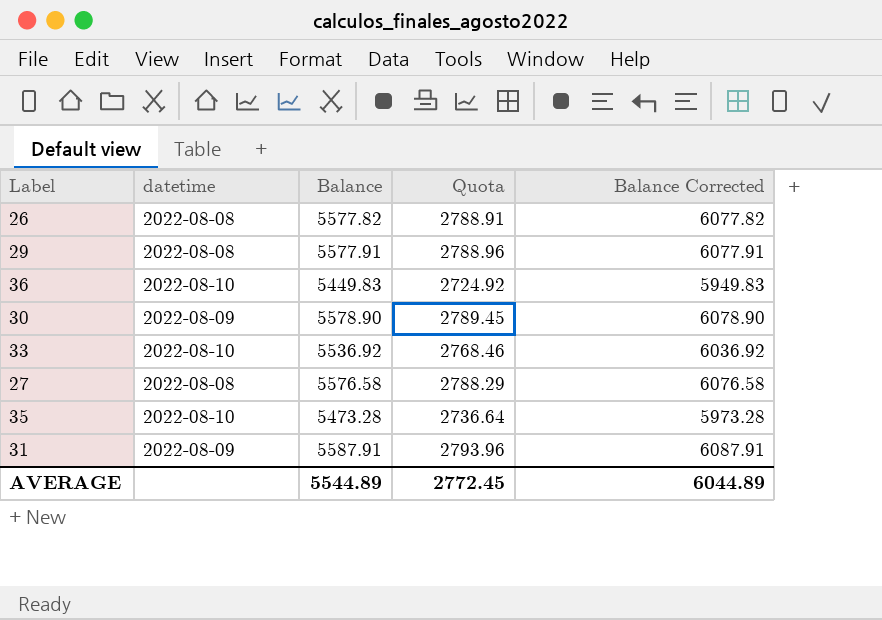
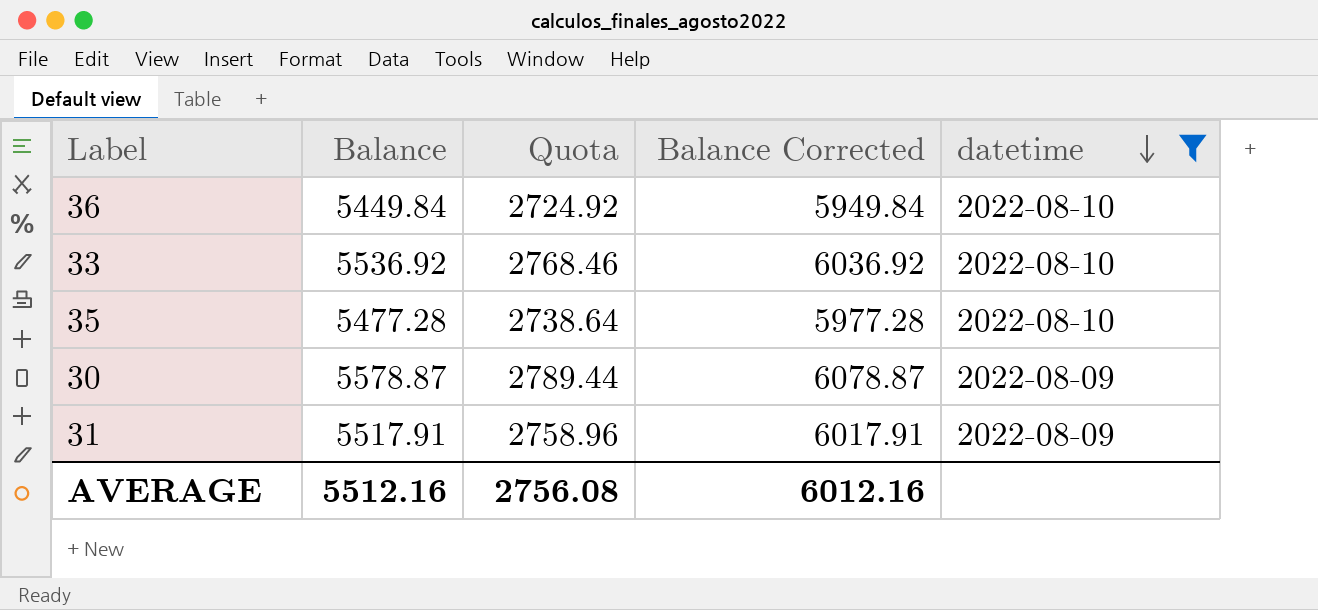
filter: none -> datetime != 2022-08-08
row order: none -> datetime descending
column datetime | position: 2 -> 5
36 | Balance: 5449.83 -> 5449.84
36 | Balance Corrected: 5949.83 -> 5949.84
35 | Balance: 5473.28 -> 5477.28
35 | Quota: 2736.64 -> 2738.64
35 | Balance Corrected: 5973.28 -> 5977.28
30 | Balance: 5578.90 -> 5578.87
30 | Quota: 2789.45 -> 2789.44
30 | Balance Corrected: 6078.90 -> 6078.87
31 | Balance: 5587.91 -> 5517.91
31 | Quota: 2793.96 -> 2758.96
31 | Balance Corrected: 6087.91 -> 6017.91
AVERAGE | Balance: 5544.89 -> 5512.16
AVERAGE | Quota: 2772.45 -> 2756.08
AVERAGE | Balance Corrected: 6044.89 -> 6012.16

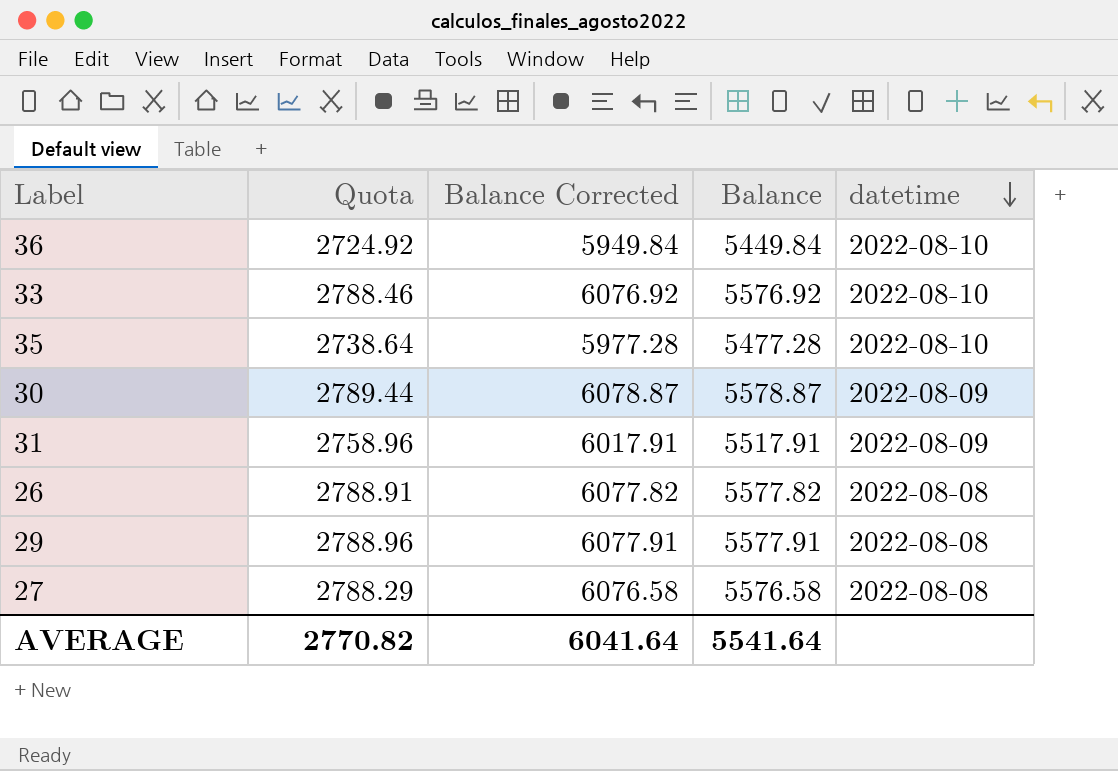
filter: datetime != 2022-08-08 -> none
column Balance | position: 2 -> 4
33 | Quota: 2768.46 -> 2788.46
33 | Balance Corrected: 6036.92 -> 6076.92
33 | Balance: 5536.92 -> 5576.92
AVERAGE | Quota: 2756.08 -> 2770.82
AVERAGE | Balance Corrected: 6012.16 -> 6041.64
AVERAGE | Balance: 5512.16 -> 5541.64

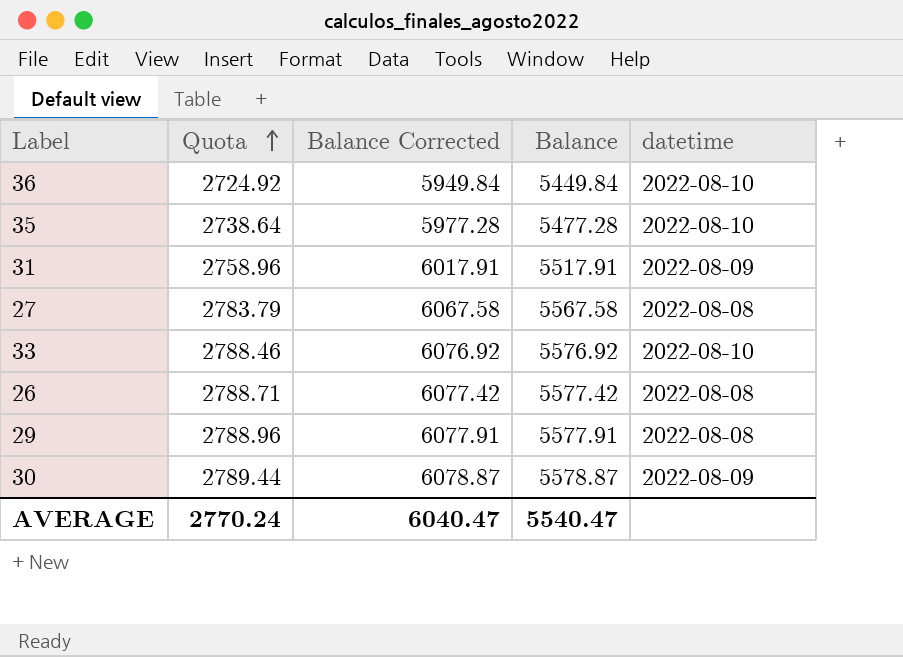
row order: datetime descending -> Quota ascending
27 | Quota: 2788.29 -> 2783.79
27 | Balance Corrected: 6076.58 -> 6067.58
27 | Balance: 5576.58 -> 5567.58
26 | Quota: 2788.91 -> 2788.71
26 | Balance Corrected: 6077.82 -> 6077.42
26 | Balance: 5577.82 -> 5577.42
AVERAGE | Quota: 2770.82 -> 2770.24
AVERAGE | Balance Corrected: 6041.64 -> 6040.47
AVERAGE | Balance: 5541.64 -> 5540.47

